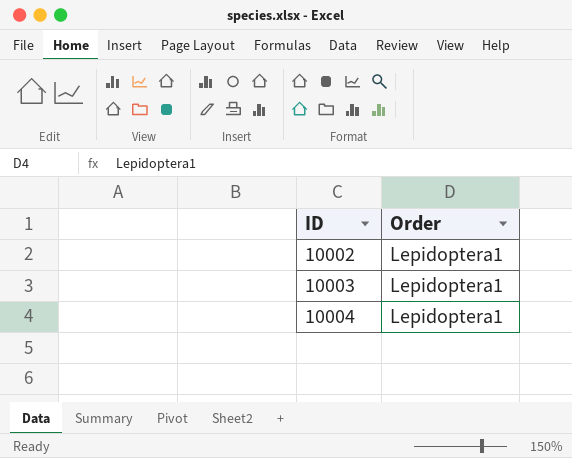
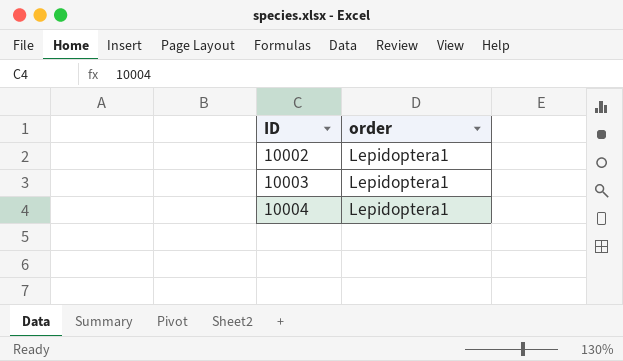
column name: Order -> order

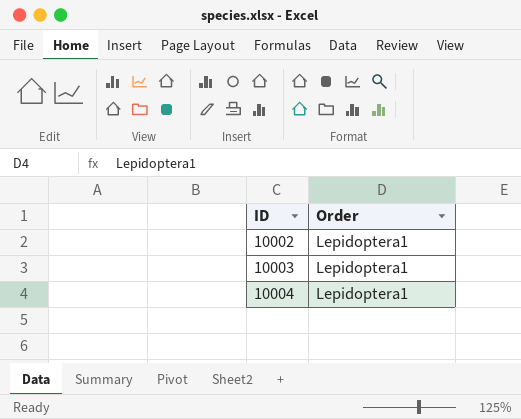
column name: order -> Order

